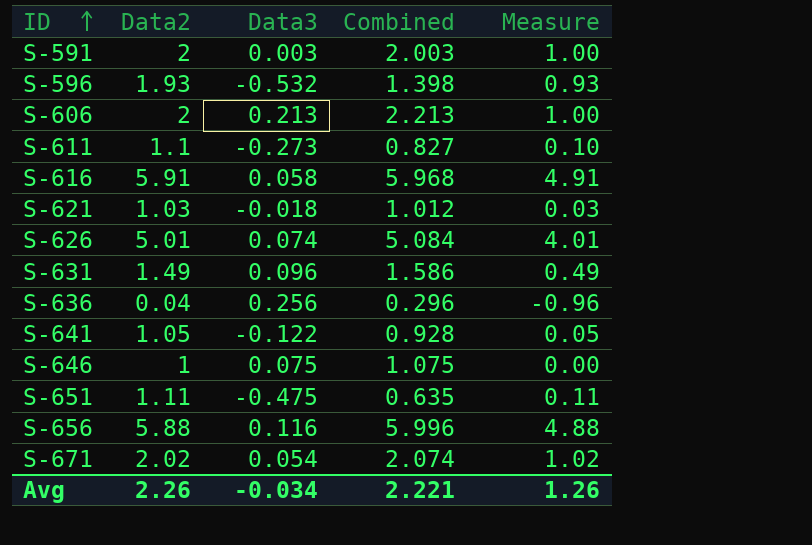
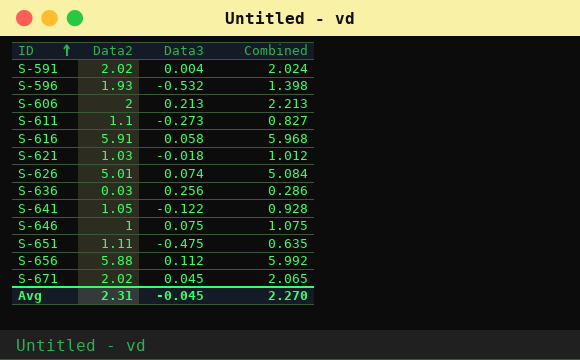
column Measure | formula: [Data2] - 1 -> none
row S-631: 1.49 | 0.096 | 1.586 | 0.49 -> none
S-591 | Data2: 2 -> 2.02
S-591 | Data3: 0.003 -> 0.004
S-591 | Combined: 2.003 -> 2.024
S-636 | Data2: 0.04 -> 0.03
S-636 | Combined: 0.296 -> 0.286
S-656 | Data3: 0.116 -> 0.112
S-656 | Combined: 5.996 -> 5.992
S-671 | Data3: 0.054 -> 0.045
S-671 | Combined: 2.074 -> 2.065
Avg | Data2: 2.26 -> 2.31
Avg | Data3: -0.034 -> -0.045
Avg | Combined: 2.221 -> 2.270

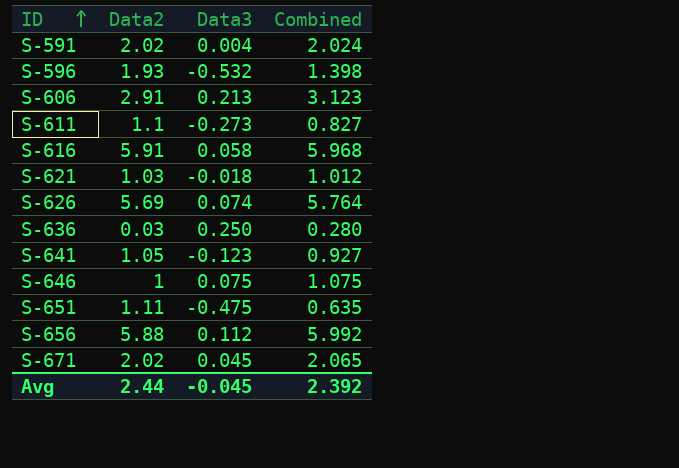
S-606 | Data2: 2 -> 2.91
S-606 | Combined: 2.213 -> 3.123
S-626 | Data2: 5.01 -> 5.69
S-626 | Combined: 5.084 -> 5.764
S-636 | Data3: 0.256 -> 0.250
S-636 | Combined: 0.286 -> 0.280
S-641 | Data3: -0.122 -> -0.123
S-641 | Combined: 0.928 -> 0.927
Avg | Data2: 2.31 -> 2.44
Avg | Combined: 2.270 -> 2.392

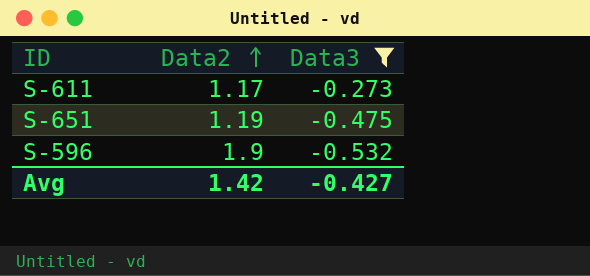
filter: none -> Data3 <= -0.273
row order: ID ascending -> Data2 ascending
column Combined | formula: [Data2] + [Data3] -> none
S-611 | Data2: 1.1 -> 1.17
S-651 | Data2: 1.11 -> 1.19
S-596 | Data2: 1.93 -> 1.9
Avg | Data2: 2.44 -> 1.42
Avg | Data3: -0.045 -> -0.427

